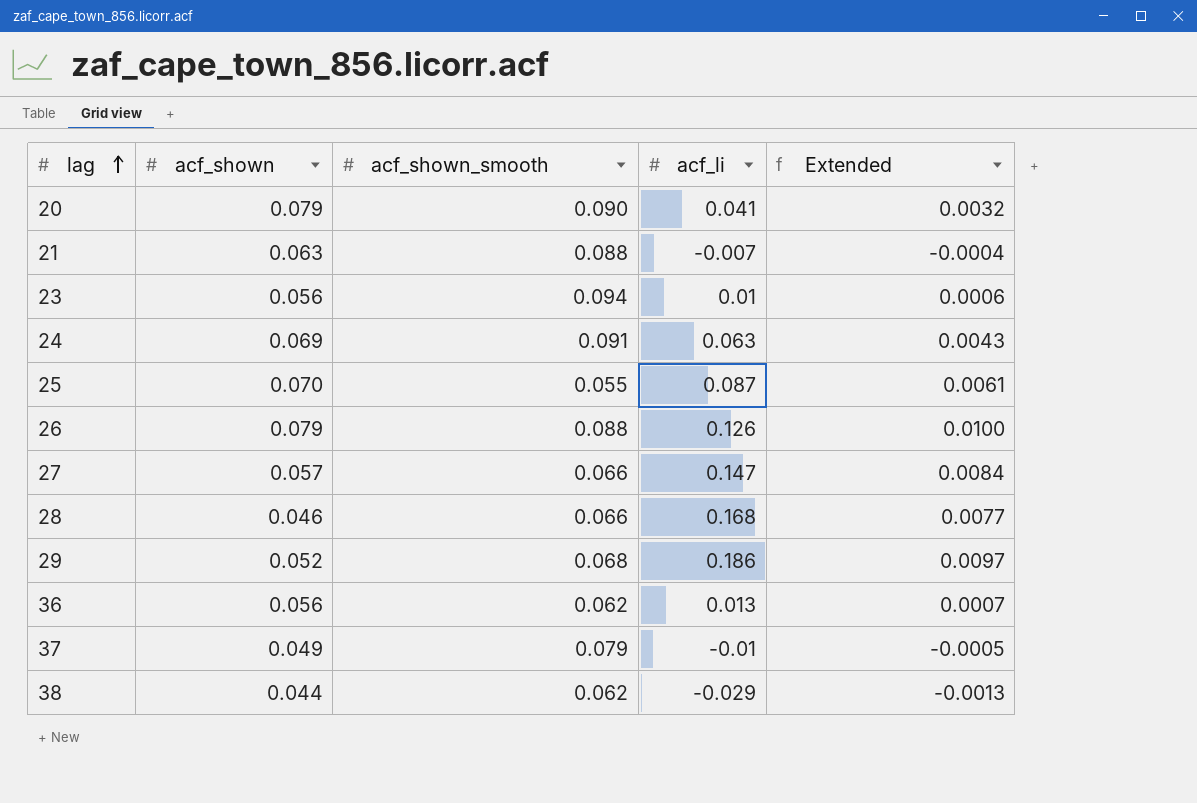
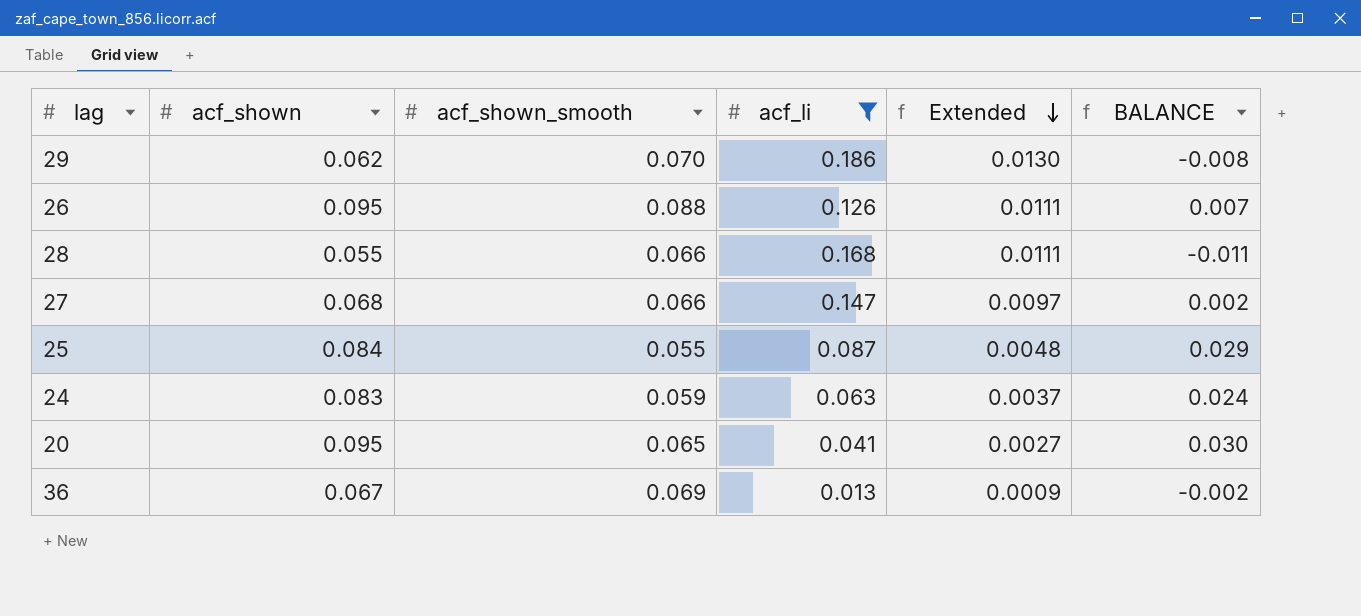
filter: none -> acf_li >= 0.013
row order: lag ascending -> Extended descending
column Extended | formula: [acf_shown] * [acf_li] -> [acf_shown_smooth] * [acf_li]
column BALANCE | formula: none -> [acf_shown] - [acf_shown_smooth]
29 | acf_shown: 0.052 -> 0.062
29 | acf_shown_smooth: 0.068 -> 0.070
26 | acf_shown: 0.079 -> 0.095
28 | acf_shown: 0.046 -> 0.055
27 | acf_shown: 0.057 -> 0.068
25 | acf_shown: 0.070 -> 0.084
24 | acf_shown: 0.069 -> 0.083
24 | acf_shown_smooth: 0.091 -> 0.059
20 | acf_shown: 0.079 -> 0.095
20 | acf_shown_smooth: 0.090 -> 0.065
36 | acf_shown: 0.056 -> 0.067
36 | acf_shown_smooth: 0.062 -> 0.069

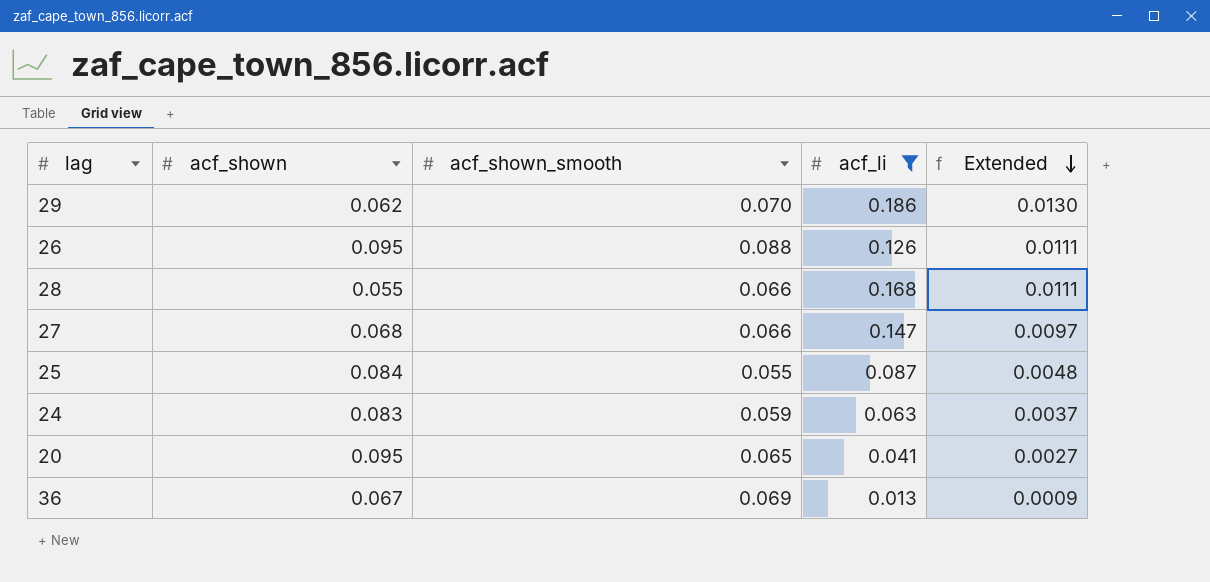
column BALANCE | formula: [acf_shown] - [acf_shown_smooth] -> none

